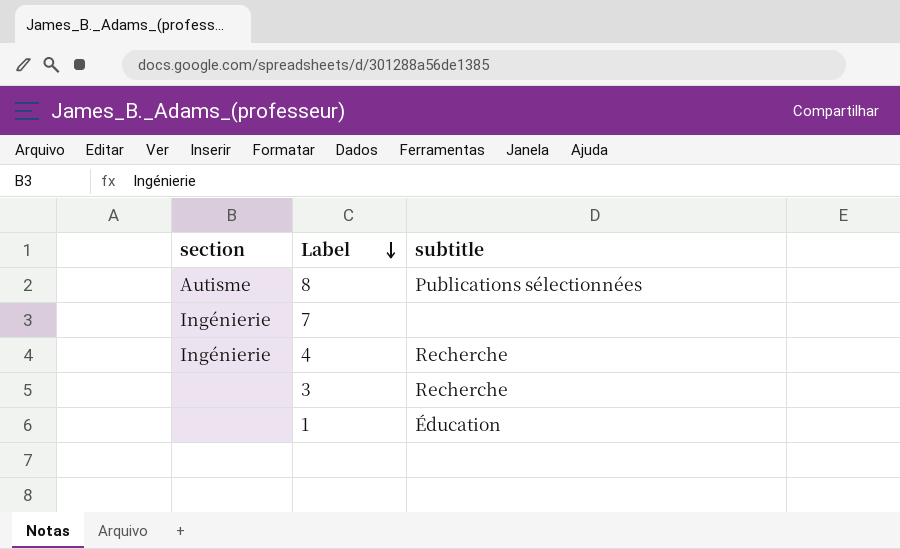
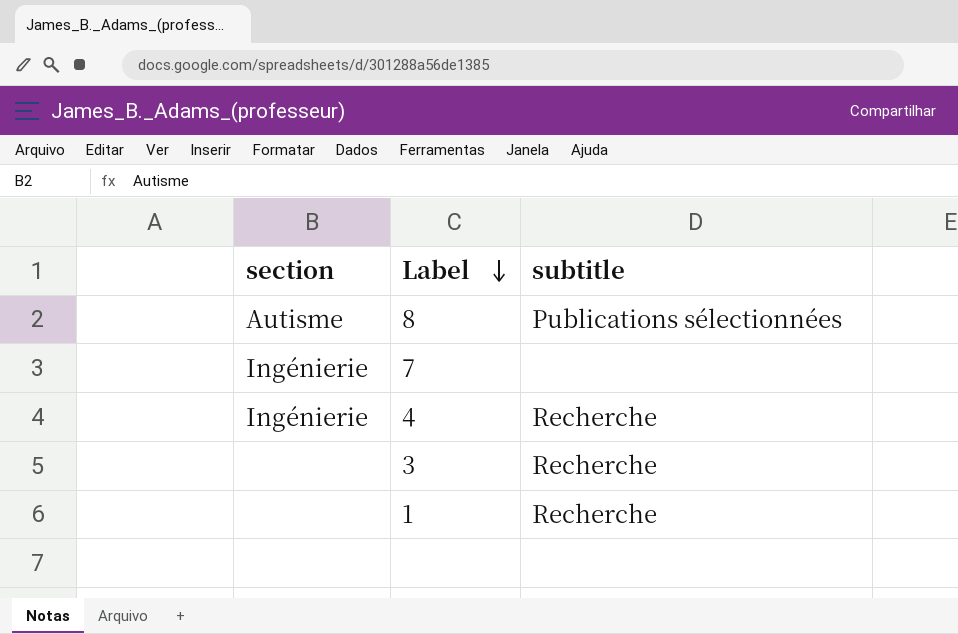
1 | subtitle: Éducation -> Recherche

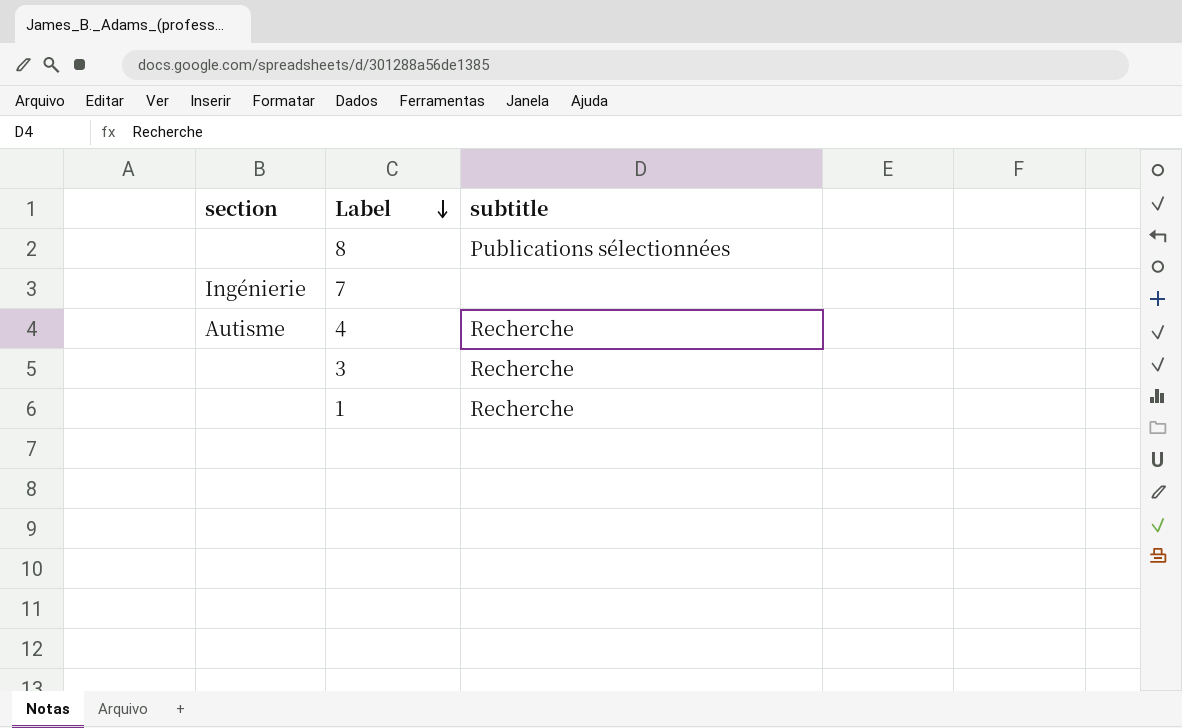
8 | section: Autisme -> none
4 | section: Ingénierie -> Autisme

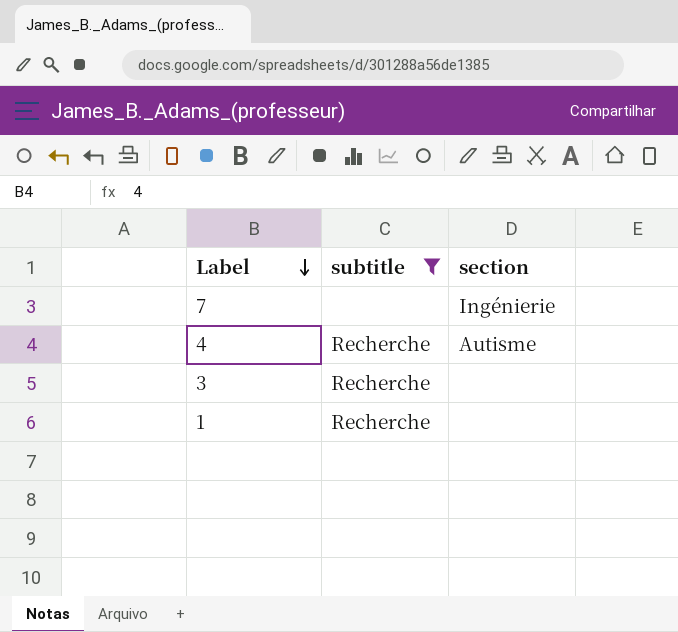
filter: none -> subtitle != Publications sélectionnées
column section | position: 1 -> 3

